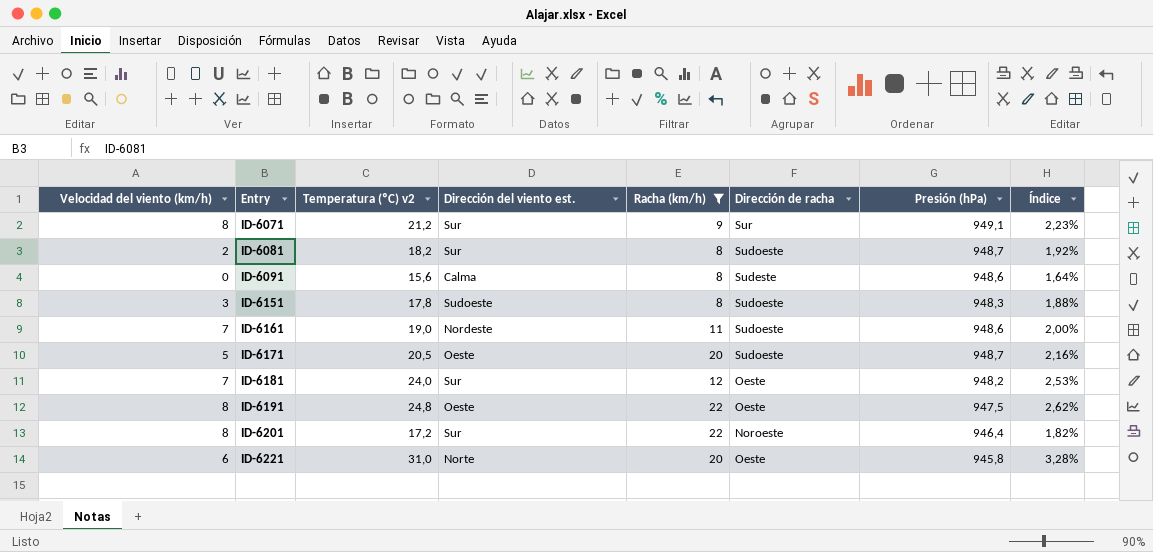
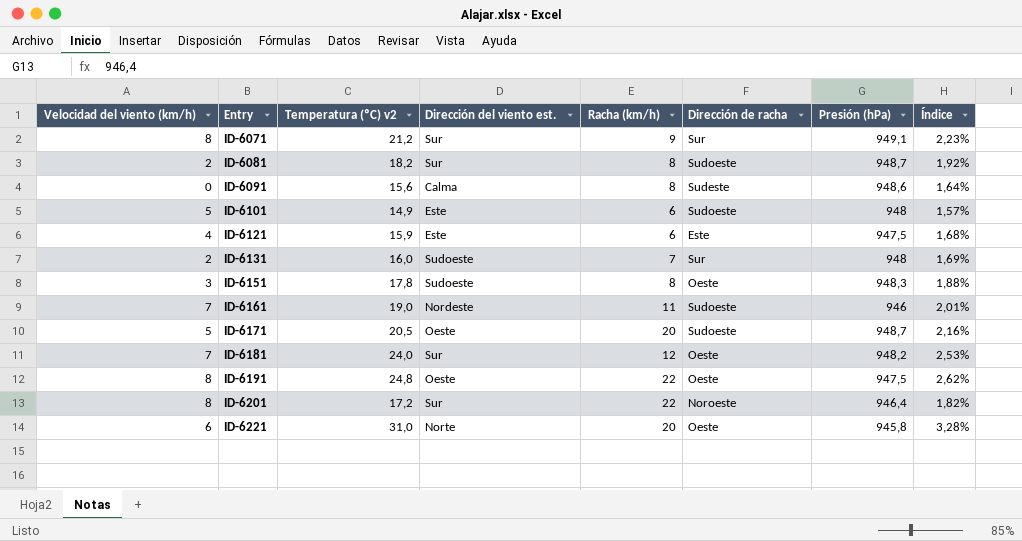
filter: Racha (km/h) >= 8 -> none
ID-6151 | Dirección de racha: Sudoeste -> Oeste
ID-6161 | Presión (hPa): 948,6 -> 946
ID-6161 | Índice: 2,00% -> 2,01%

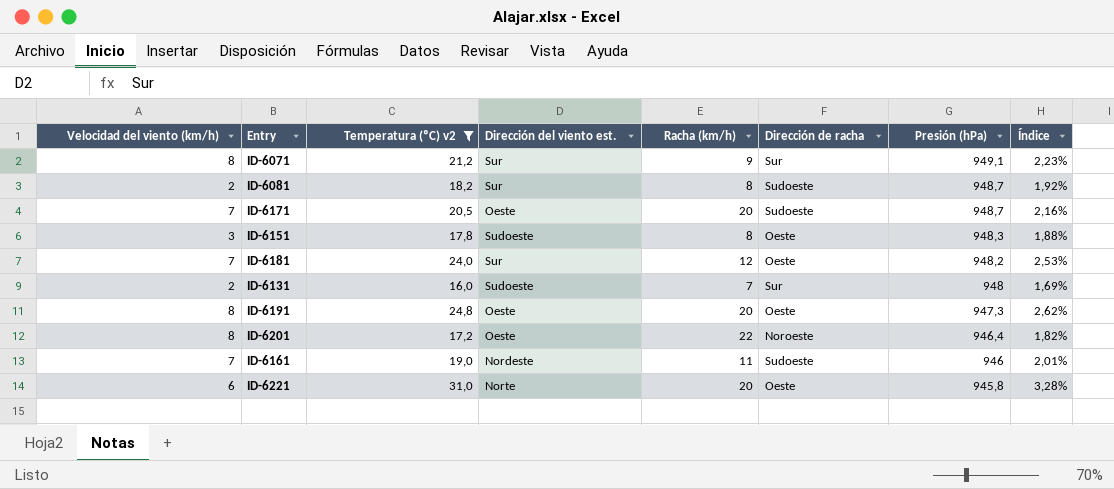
filter: none -> Temperatura (ºC) v2 >= 16,0
row order: Entry ascending -> Presión (hPa) descending
ID-6171 | Velocidad del viento (km/h): 5 -> 7
ID-6191 | Racha (km/h): 22 -> 20
ID-6191 | Presión (hPa): 947,5 -> 947,3
ID-6201 | Dirección del viento est.: Sur -> Oeste

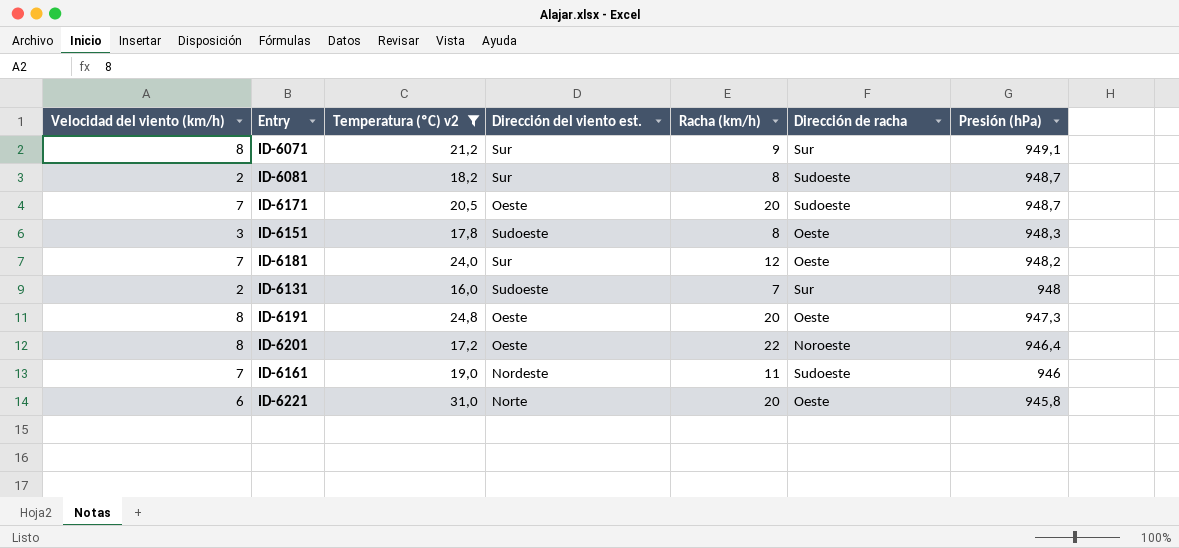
column Índice | formula: [Temperatura (ºC) v2] / [Presión (hPa)] -> none

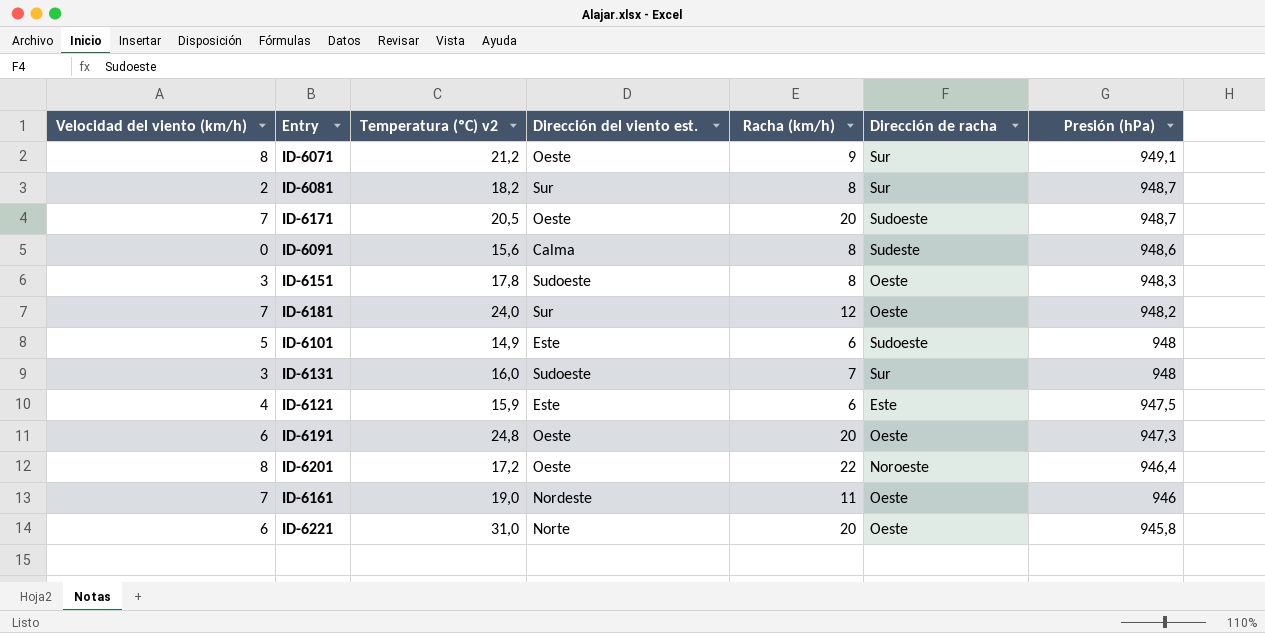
filter: Temperatura (ºC) v2 >= 16,0 -> none
ID-6071 | Dirección del viento est.: Sur -> Oeste
ID-6081 | Dirección de racha: Sudoeste -> Sur
ID-6131 | Velocidad del viento (km/h): 2 -> 3
ID-6191 | Velocidad del viento (km/h): 8 -> 6
ID-6161 | Dirección de racha: Sudoeste -> Oeste

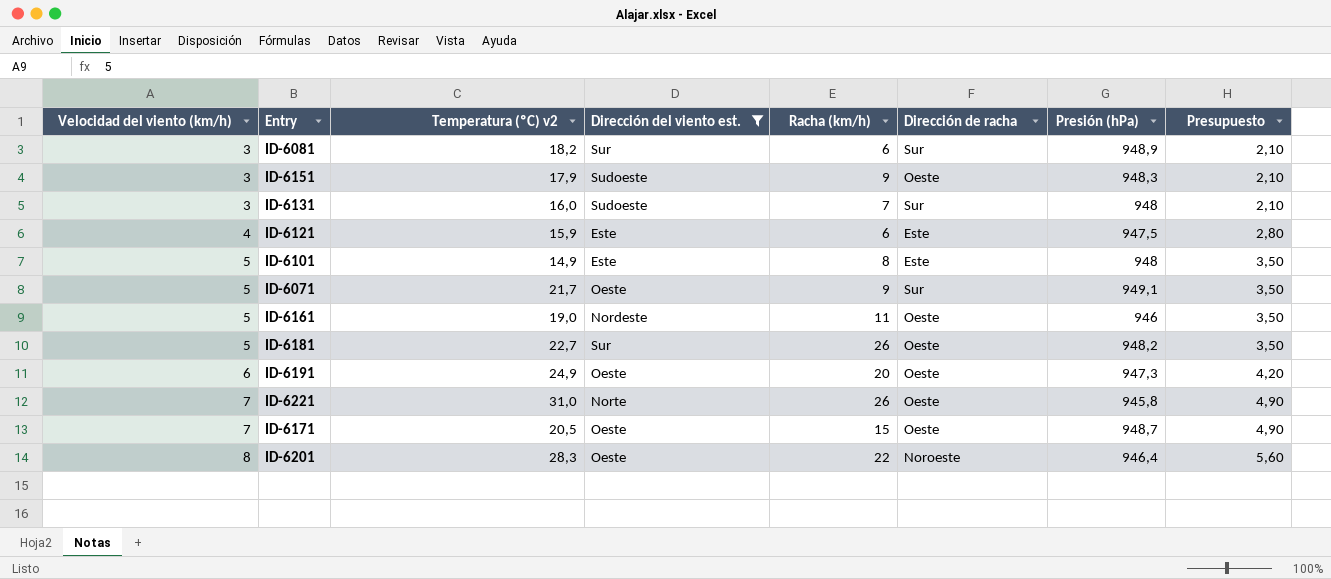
filter: none -> Dirección del viento est. != Calma
row order: Presión (hPa) descending -> Velocidad del viento (km/h) ascending
column Presupuesto | formula: none -> [Velocidad del viento (km/h)] * 0,7
ID-6081 | Velocidad del viento (km/h): 2 -> 3
ID-6081 | Racha (km/h): 8 -> 6
ID-6081 | Presión (hPa): 948,7 -> 948,9
ID-6151 | Temperatura (ºC) v2: 17,8 -> 17,9
ID-6151 | Racha (km/h): 8 -> 9
ID-6101 | Racha (km/h): 6 -> 8
ID-6101 | Dirección de racha: Sudoeste -> Este
ID-6071 | Velocidad del viento (km/h): 8 -> 5
ID-6071 | Temperatura (ºC) v2: 21,2 -> 21,7
ID-6161 | Velocidad del viento (km/h): 7 -> 5
ID-6181 | Velocidad del viento (km/h): 7 -> 5
ID-6181 | Temperatura (ºC) v2: 24,0 -> 22,7
ID-6181 | Racha (km/h): 12 -> 26
ID-6191 | Temperatura (ºC) v2: 24,8 -> 24,9
ID-6221 | Velocidad del viento (km/h): 6 -> 7
ID-6221 | Racha (km/h): 20 -> 26
ID-6171 | Racha (km/h): 20 -> 15
ID-6171 | Dirección de racha: Sudoeste -> Oeste
ID-6201 | Temperatura (ºC) v2: 17,2 -> 28,3

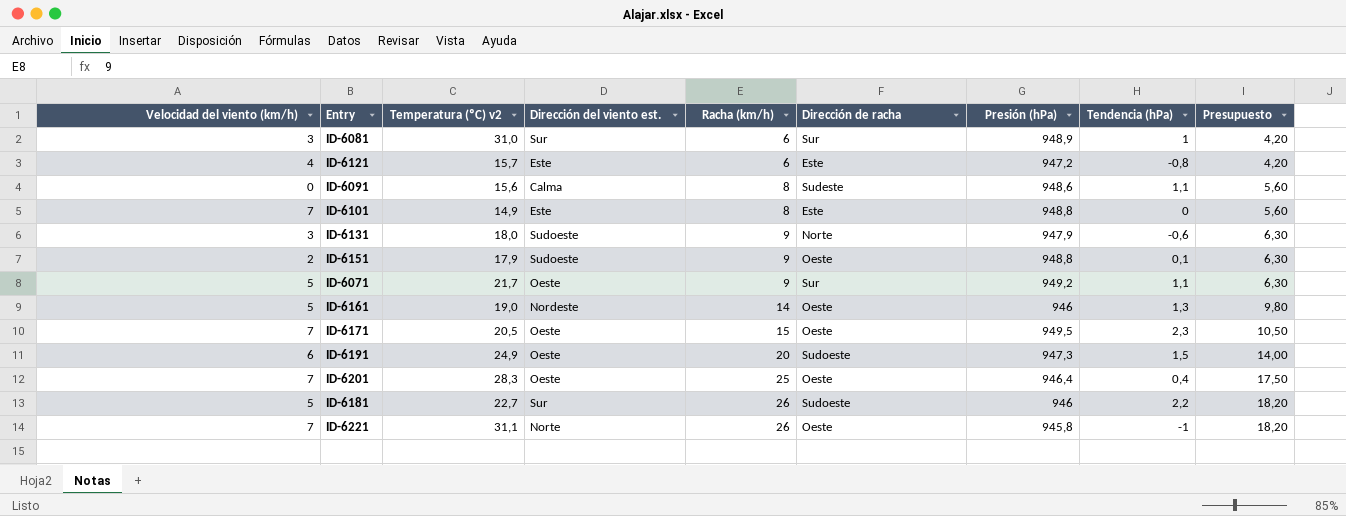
filter: Dirección del viento est. != Calma -> none
row order: Velocidad del viento (km/h) ascending -> Racha (km/h) ascending
column Tendencia (hPa) | position: none -> 8
column Presupuesto | formula: [Velocidad del viento (km/h)] * 0,7 -> [Racha (km/h)] * 0,7
ID-6081 | Temperatura (ºC) v2: 18,2 -> 31,0
ID-6121 | Temperatura (ºC) v2: 15,9 -> 15,7
ID-6121 | Presión (hPa): 947,5 -> 947,2
ID-6101 | Velocidad del viento (km/h): 5 -> 7
ID-6101 | Presión (hPa): 948 -> 948,8
ID-6131 | Temperatura (ºC) v2: 16,0 -> 18,0
ID-6131 | Racha (km/h): 7 -> 9
ID-6131 | Dirección de racha: Sur -> Norte
ID-6131 | Presión (hPa): 948 -> 947,9
ID-6151 | Velocidad del viento (km/h): 3 -> 2
ID-6151 | Presión (hPa): 948,3 -> 948,8
ID-6071 | Presión (hPa): 949,1 -> 949,2
ID-6161 | Racha (km/h): 11 -> 14
ID-6171 | Presión (hPa): 948,7 -> 949,5
ID-6191 | Dirección de racha: Oeste -> Sudoeste
ID-6201 | Velocidad del viento (km/h): 8 -> 7
ID-6201 | Racha (km/h): 22 -> 25
ID-6201 | Dirección de racha: Noroeste -> Oeste
ID-6181 | Dirección de racha: Oeste -> Sudoeste
ID-6181 | Presión (hPa): 948,2 -> 946
ID-6221 | Temperatura (ºC) v2: 31,0 -> 31,1

